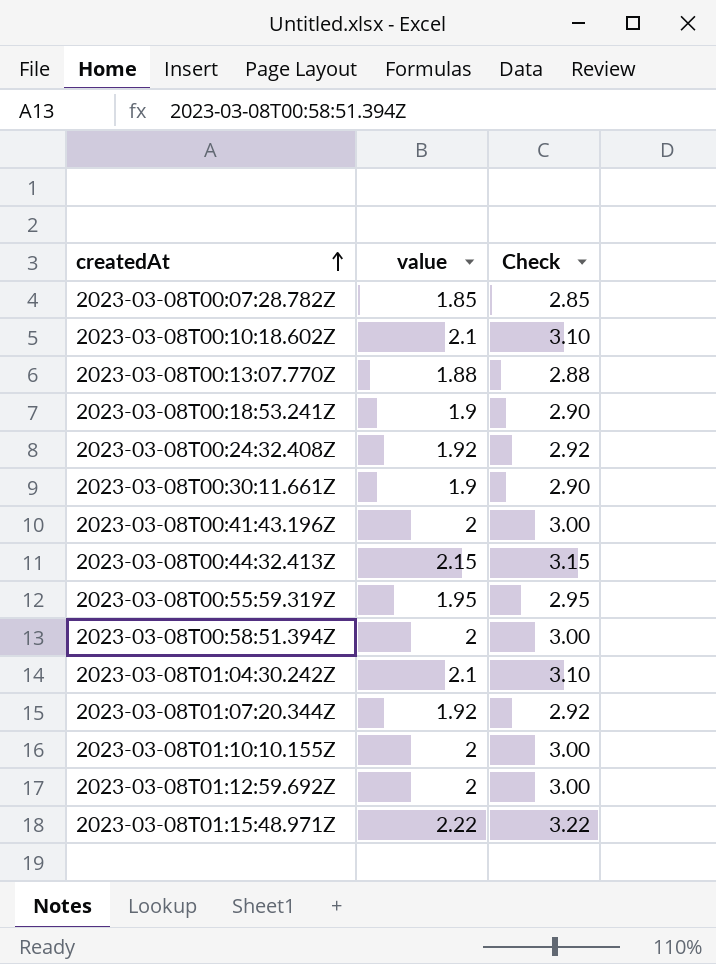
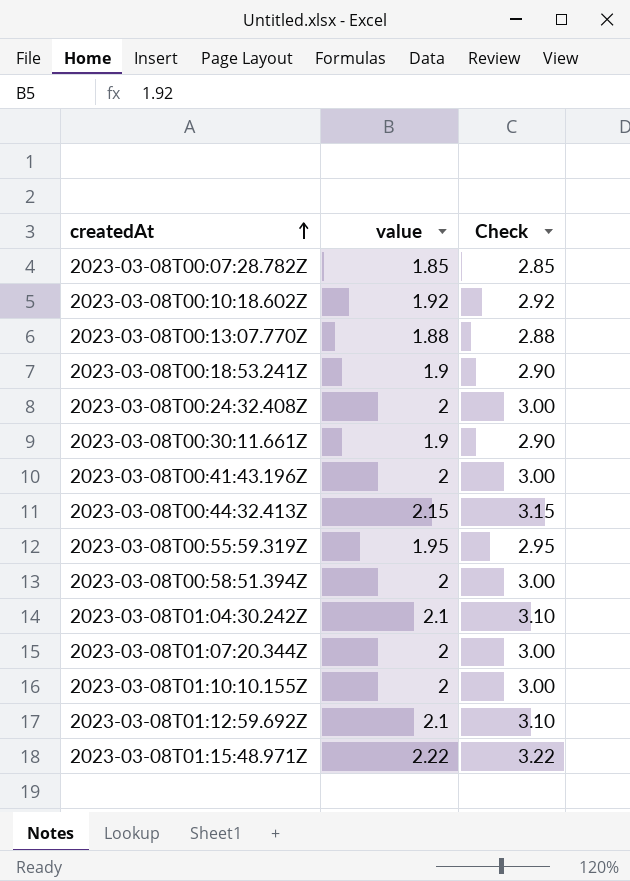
2023-03-08T00:10:18.602Z | value: 2.1 -> 1.92
2023-03-08T00:10:18.602Z | Check: 3.10 -> 2.92
2023-03-08T00:24:32.408Z | value: 1.92 -> 2
2023-03-08T00:24:32.408Z | Check: 2.92 -> 3.00
2023-03-08T01:07:20.344Z | value: 1.92 -> 2
2023-03-08T01:07:20.344Z | Check: 2.92 -> 3.00
2023-03-08T01:12:59.692Z | value: 2 -> 2.1
2023-03-08T01:12:59.692Z | Check: 3.00 -> 3.10

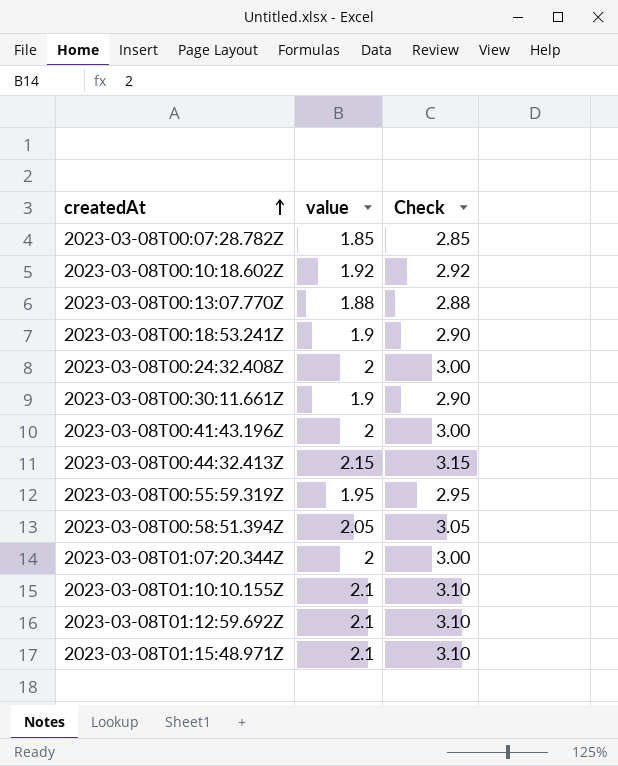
row 2023-03-08T01:04:30.242Z: 2.1 | 3.10 -> none
2023-03-08T00:58:51.394Z | value: 2 -> 2.05
2023-03-08T00:58:51.394Z | Check: 3.00 -> 3.05
2023-03-08T01:10:10.155Z | value: 2 -> 2.1
2023-03-08T01:10:10.155Z | Check: 3.00 -> 3.10
2023-03-08T01:15:48.971Z | value: 2.22 -> 2.1
2023-03-08T01:15:48.971Z | Check: 3.22 -> 3.10

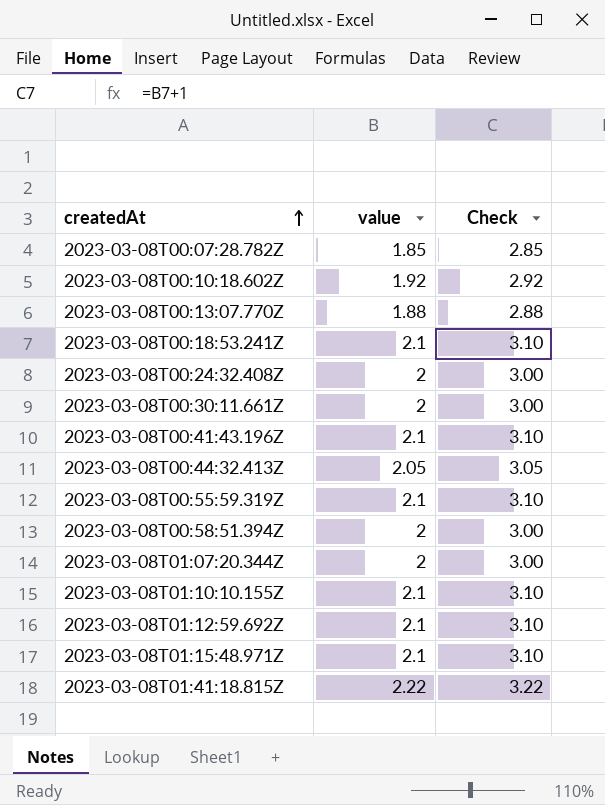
2023-03-08T00:18:53.241Z | value: 1.9 -> 2.1
2023-03-08T00:18:53.241Z | Check: 2.90 -> 3.10
2023-03-08T00:30:11.661Z | value: 1.9 -> 2
2023-03-08T00:30:11.661Z | Check: 2.90 -> 3.00
2023-03-08T00:41:43.196Z | value: 2 -> 2.1
2023-03-08T00:41:43.196Z | Check: 3.00 -> 3.10
2023-03-08T00:44:32.413Z | value: 2.15 -> 2.05
2023-03-08T00:44:32.413Z | Check: 3.15 -> 3.05
2023-03-08T00:55:59.319Z | value: 1.95 -> 2.1
2023-03-08T00:55:59.319Z | Check: 2.95 -> 3.10
2023-03-08T00:58:51.394Z | value: 2.05 -> 2
2023-03-08T00:58:51.394Z | Check: 3.05 -> 3.00
row 2023-03-08T01:41:18.815Z: none -> 2.22 | 3.22

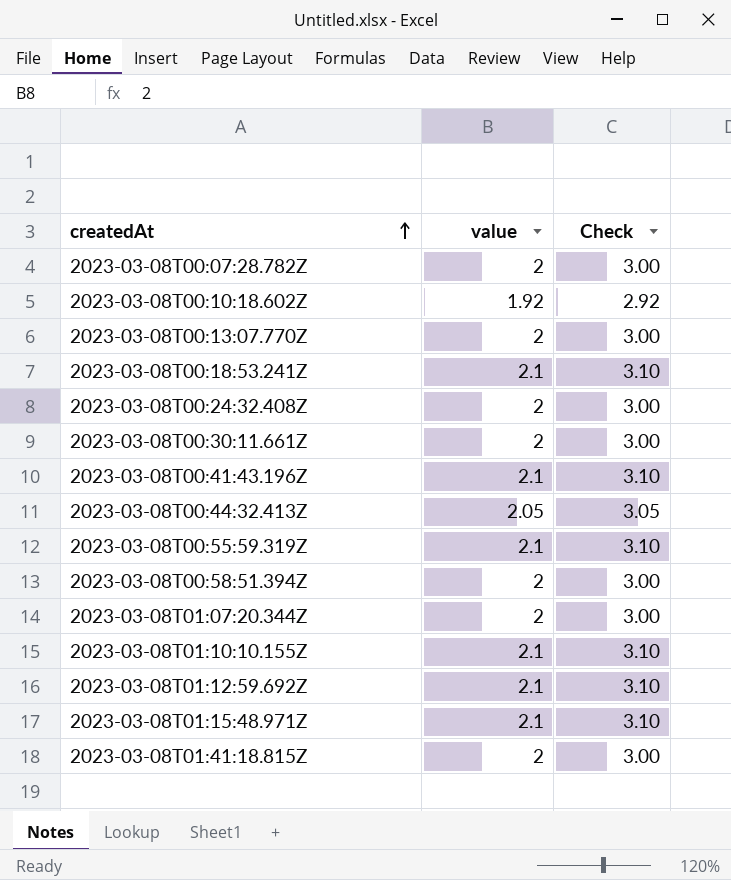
2023-03-08T00:07:28.782Z | value: 1.85 -> 2
2023-03-08T00:07:28.782Z | Check: 2.85 -> 3.00
2023-03-08T00:13:07.770Z | value: 1.88 -> 2
2023-03-08T00:13:07.770Z | Check: 2.88 -> 3.00
2023-03-08T01:41:18.815Z | value: 2.22 -> 2
2023-03-08T01:41:18.815Z | Check: 3.22 -> 3.00

